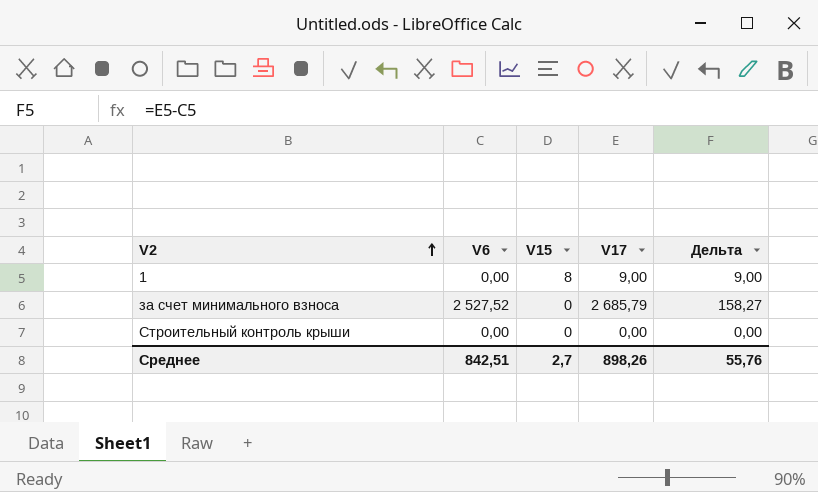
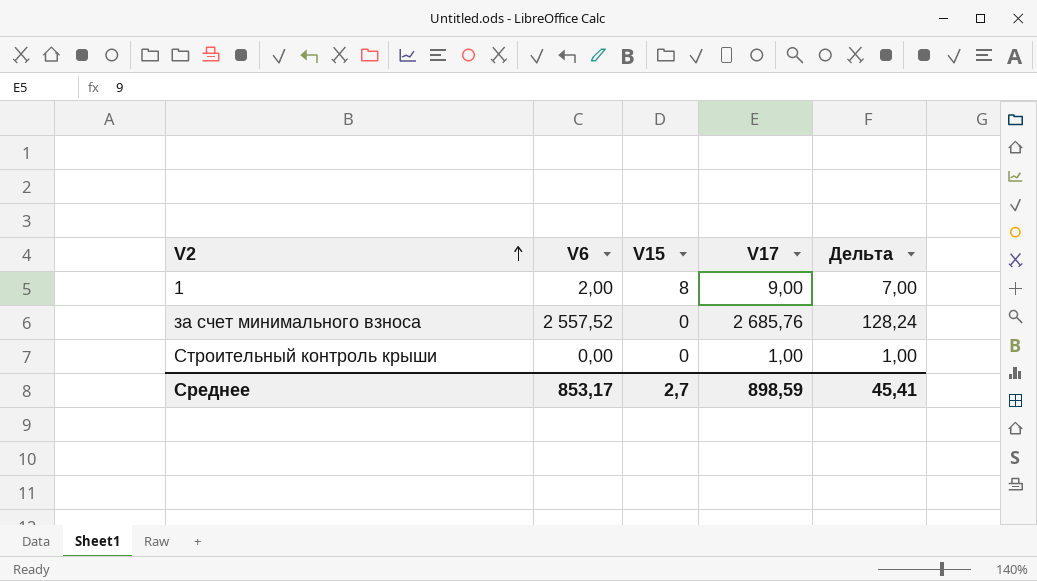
1 | V6: 0,00 -> 2,00
1 | Дельта: 9,00 -> 7,00
за счет минимального взноса | V6: 2 527,52 -> 2 557,52
за счет минимального взноса | V17: 2 685,79 -> 2 685,76
за счет минимального взноса | Дельта: 158,27 -> 128,24
Строительный контроль крыши | V17: 0,00 -> 1,00
Строительный контроль крыши | Дельта: 0,00 -> 1,00
Среднее | V6: 842,51 -> 853,17
Среднее | V17: 898,26 -> 898,59
Среднее | Дельта: 55,76 -> 45,41

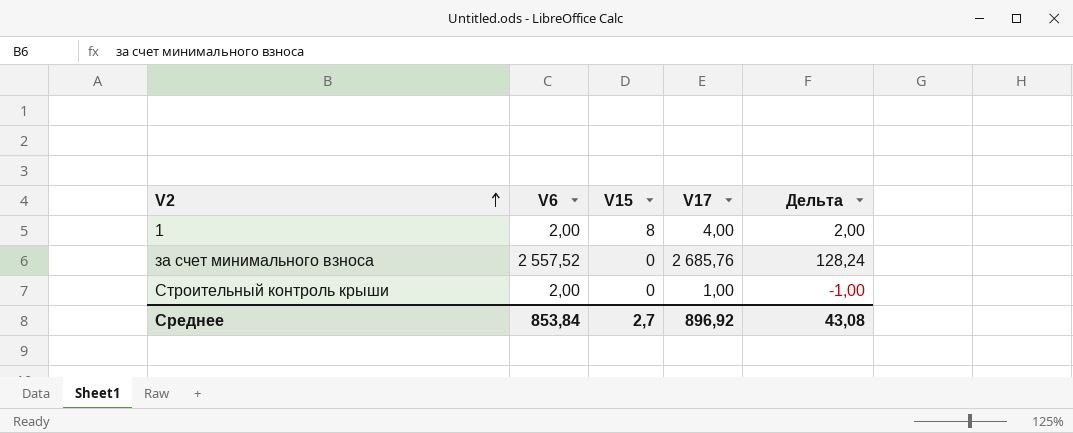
1 | V17: 9,00 -> 4,00
1 | Дельта: 7,00 -> 2,00
Строительный контроль крыши | V6: 0,00 -> 2,00
Строительный контроль крыши | Дельта: 1,00 -> -1,00
Среднее | V6: 853,17 -> 853,84
Среднее | V17: 898,59 -> 896,92
Среднее | Дельта: 45,41 -> 43,08

